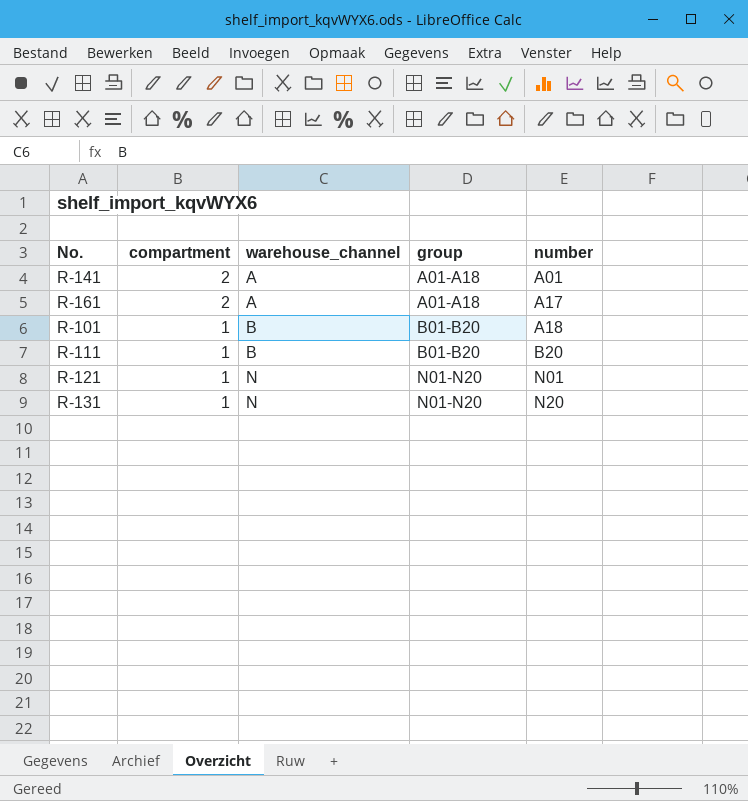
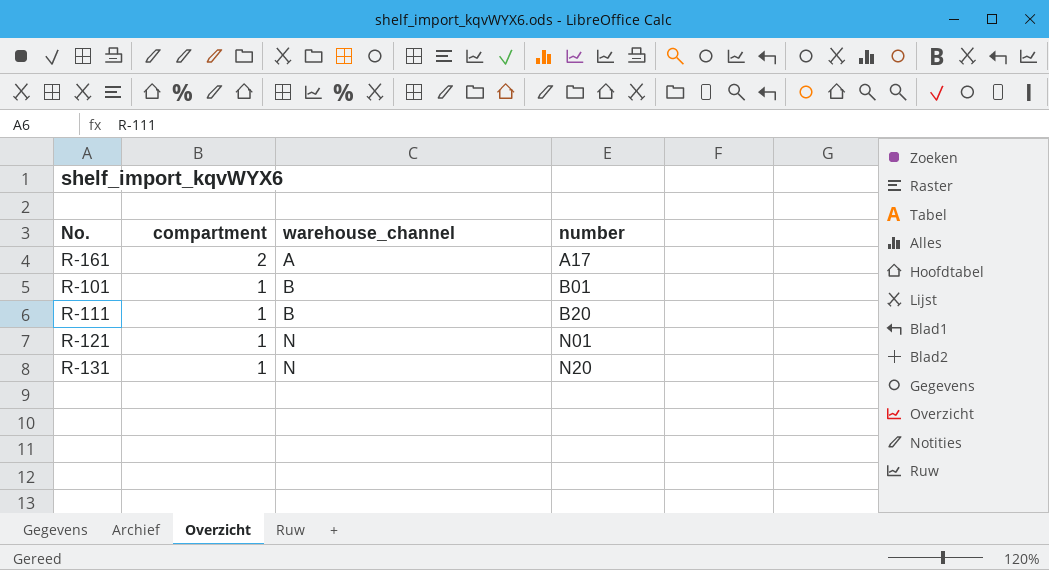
column group | position: 4 -> none
row R-141: 2 | A | A01-A18 | A01 -> none
R-101 | number: A18 -> B01

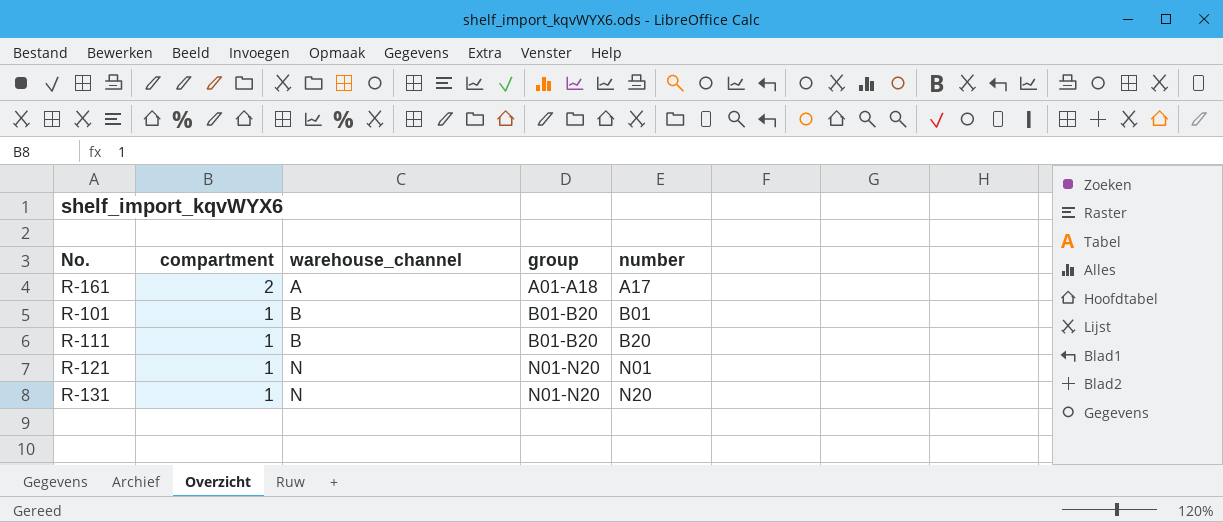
column group | position: none -> 4

